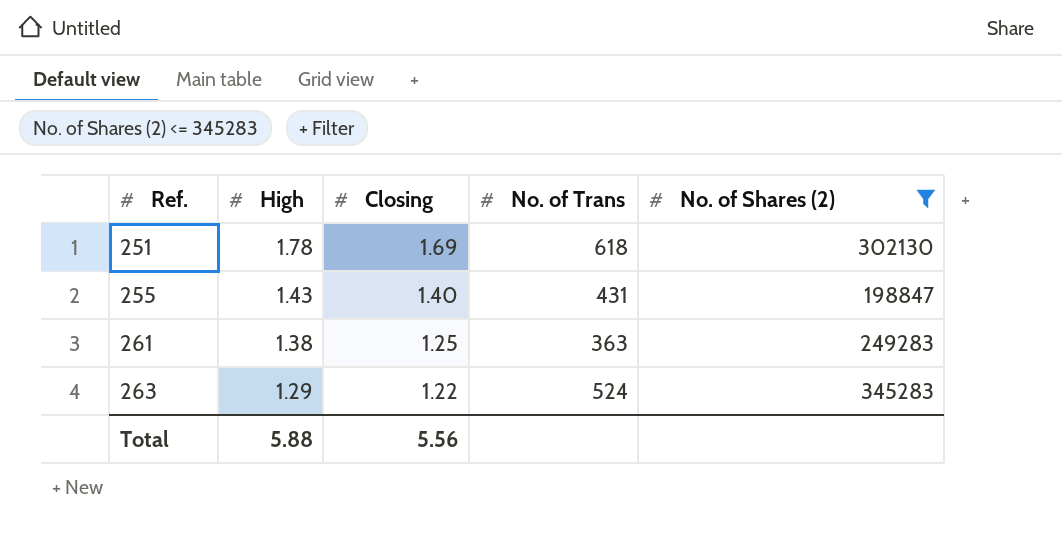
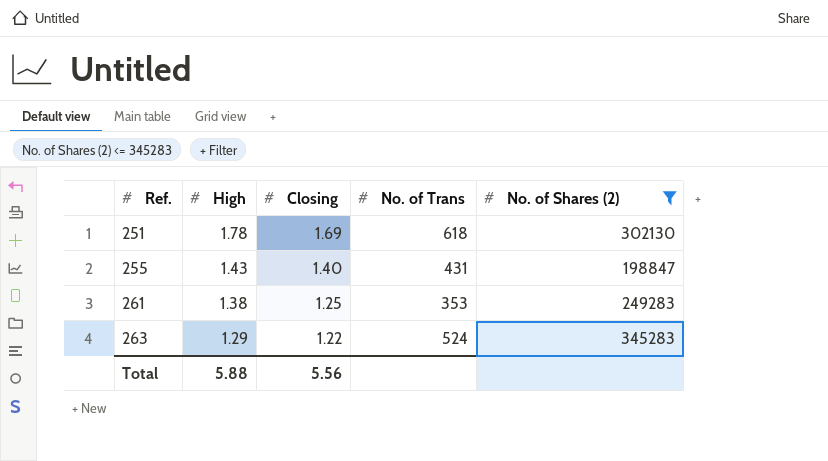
261 | No. of Trans: 363 -> 353

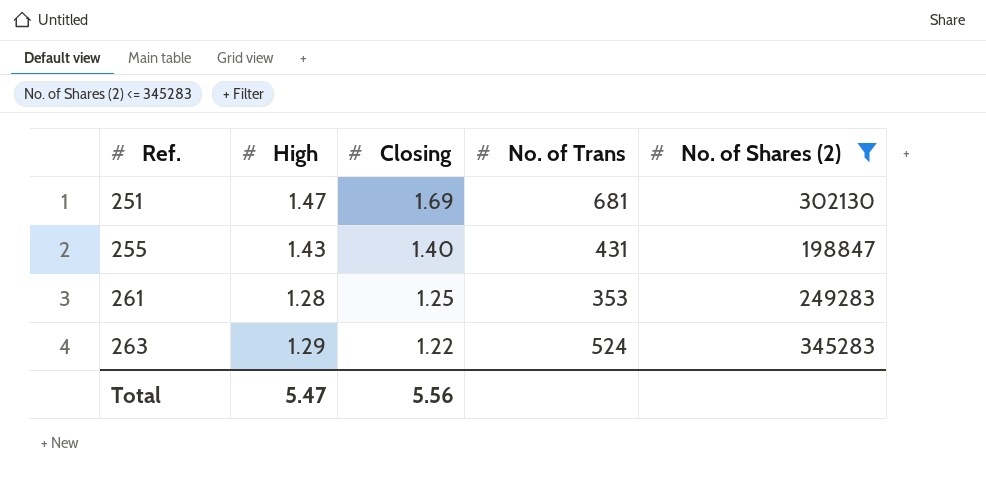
251 | High: 1.78 -> 1.47
251 | No. of Trans: 618 -> 681
261 | High: 1.38 -> 1.28
Total | High: 5.88 -> 5.47

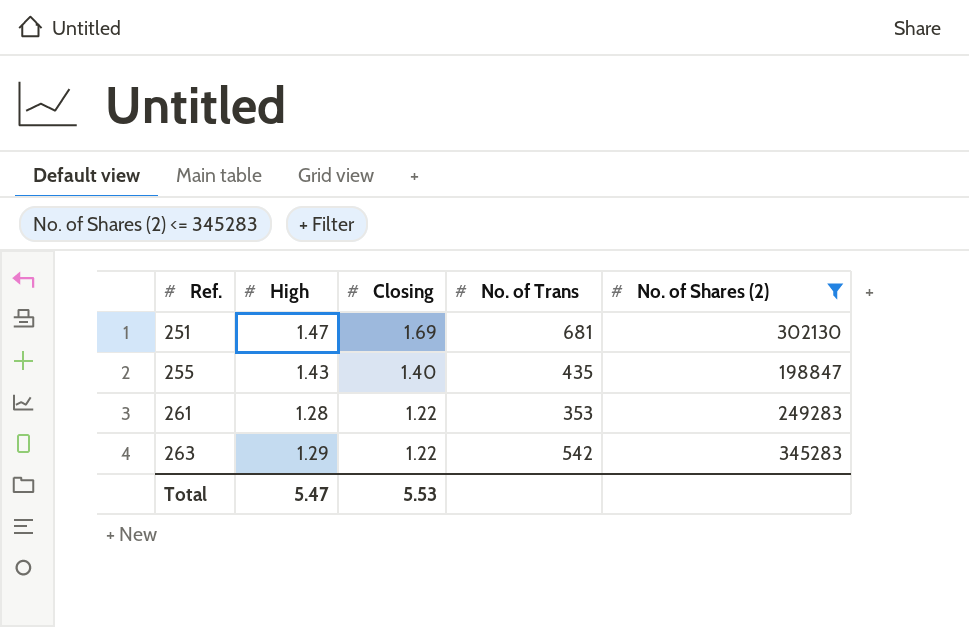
255 | No. of Trans: 431 -> 435
261 | Closing: 1.25 -> 1.22
263 | No. of Trans: 524 -> 542
Total | Closing: 5.56 -> 5.53

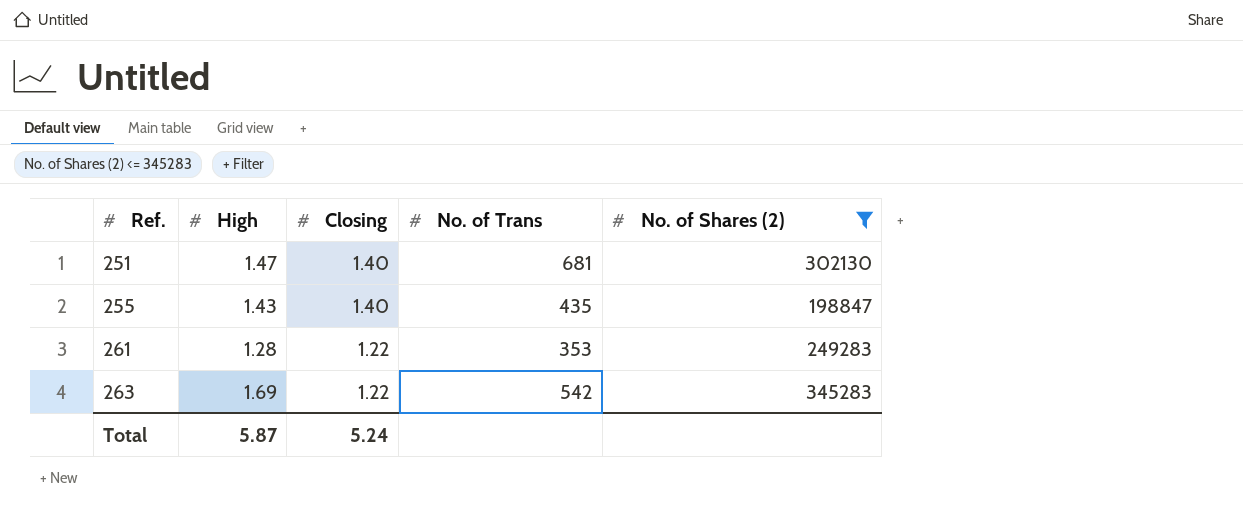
251 | Closing: 1.69 -> 1.40
263 | High: 1.29 -> 1.69
Total | High: 5.47 -> 5.87
Total | Closing: 5.53 -> 5.24

